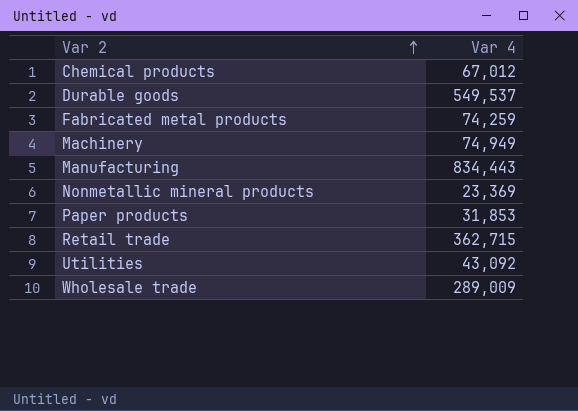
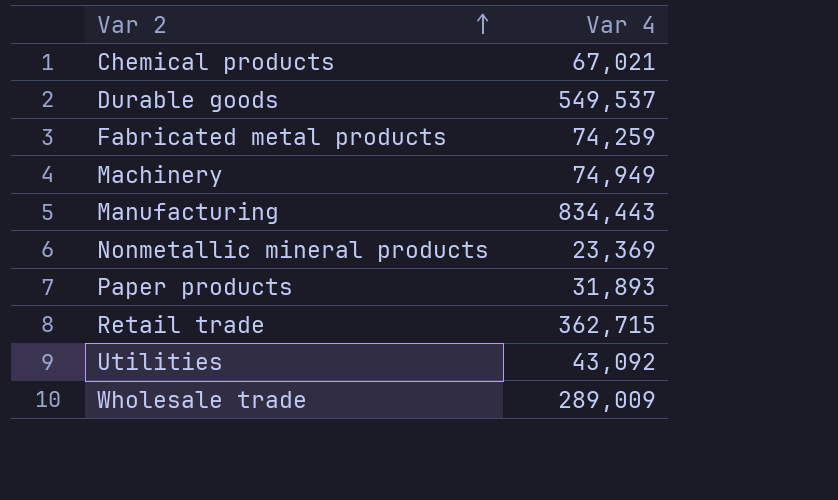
Chemical products | Var 4: 67,012 -> 67,021
Paper products | Var 4: 31,853 -> 31,893

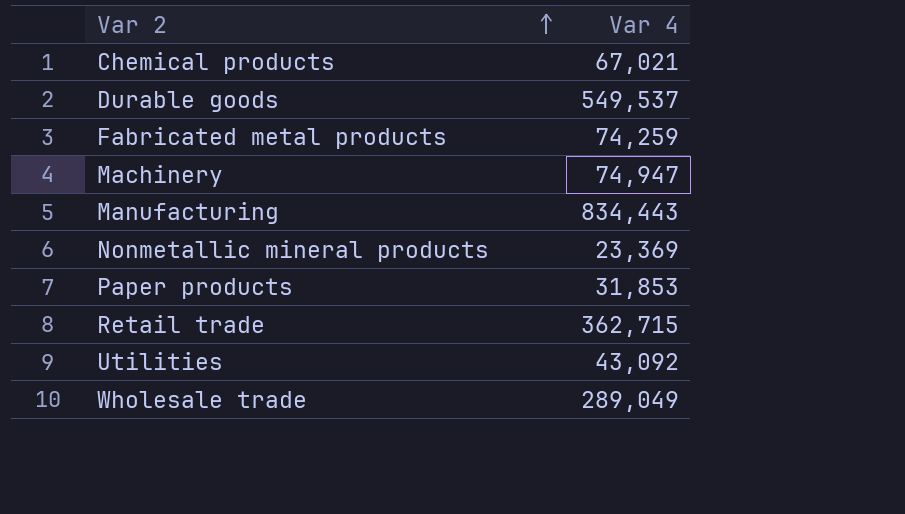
Machinery | Var 4: 74,949 -> 74,947
Paper products | Var 4: 31,893 -> 31,853
Wholesale trade | Var 4: 289,009 -> 289,049

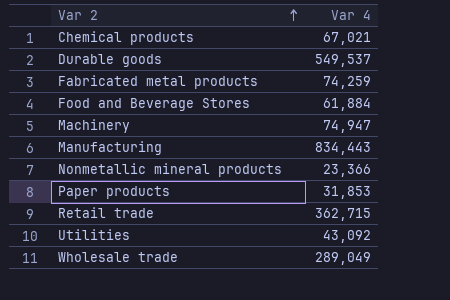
row Food and Beverage Stores: none -> 61,884
Nonmetallic mineral products | Var 4: 23,369 -> 23,366

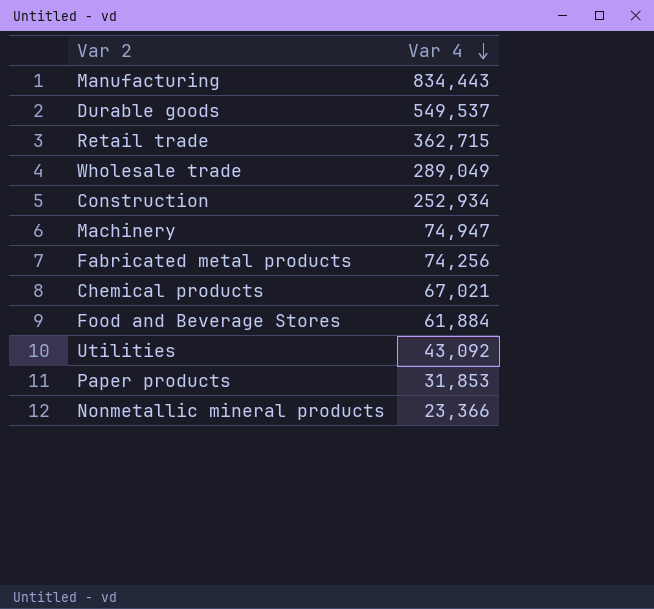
row order: Var 2 ascending -> Var 4 descending
row Construction: none -> 252,934
Fabricated metal products | Var 4: 74,259 -> 74,256

